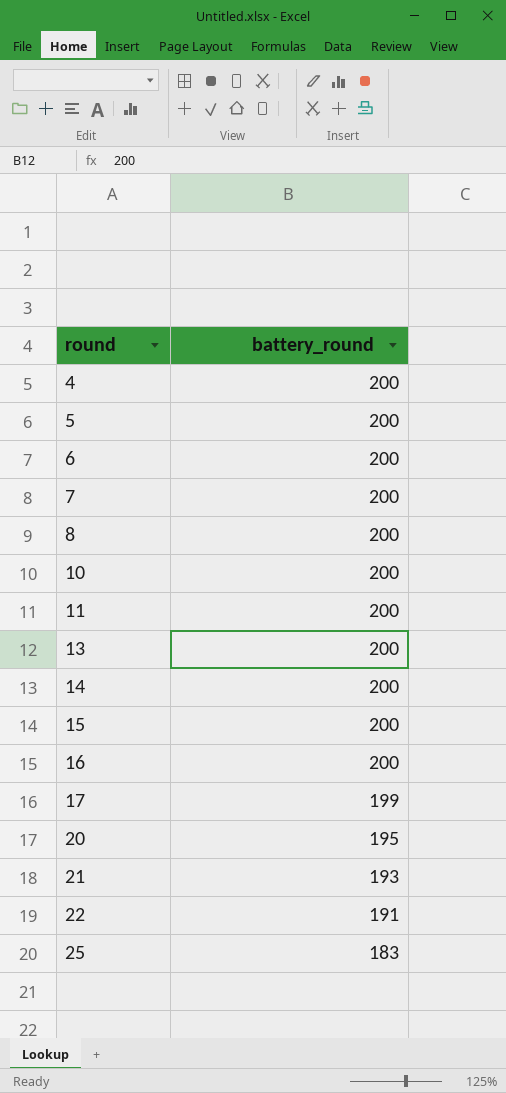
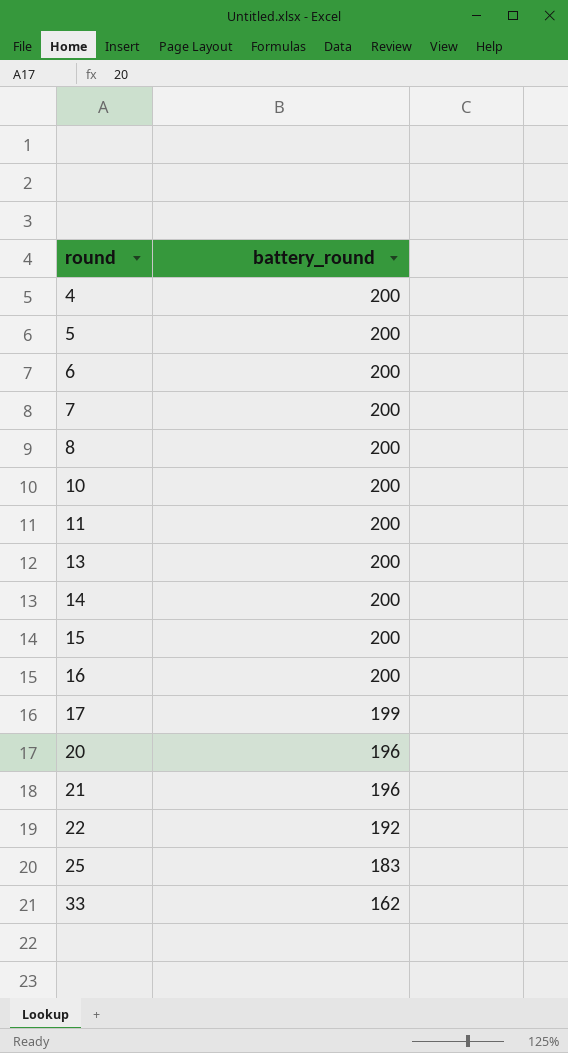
20 | battery_round: 195 -> 196
21 | battery_round: 193 -> 196
22 | battery_round: 191 -> 192
row 33: none -> 162

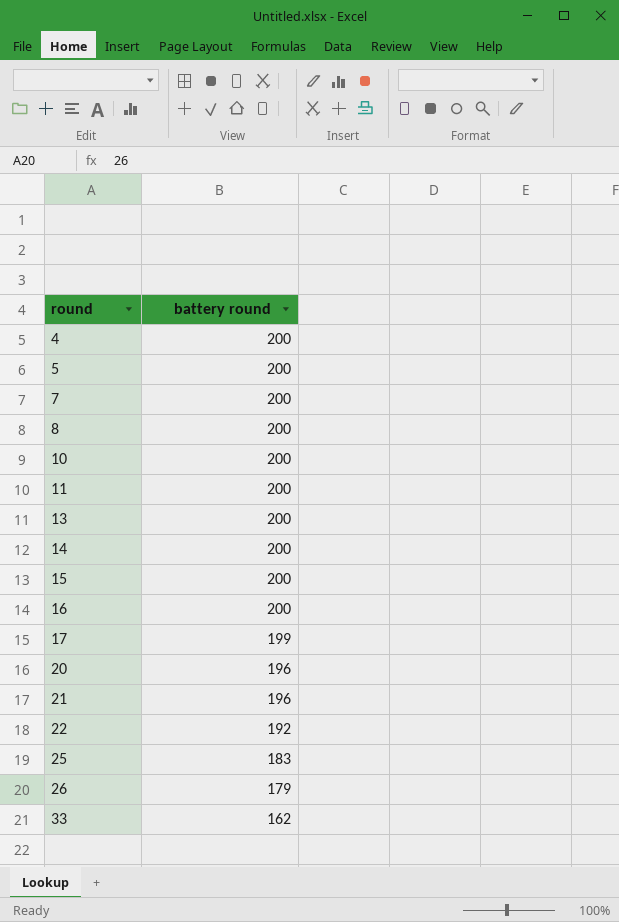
column name: battery_round -> battery round
row 6: 200 -> none
row 26: none -> 179

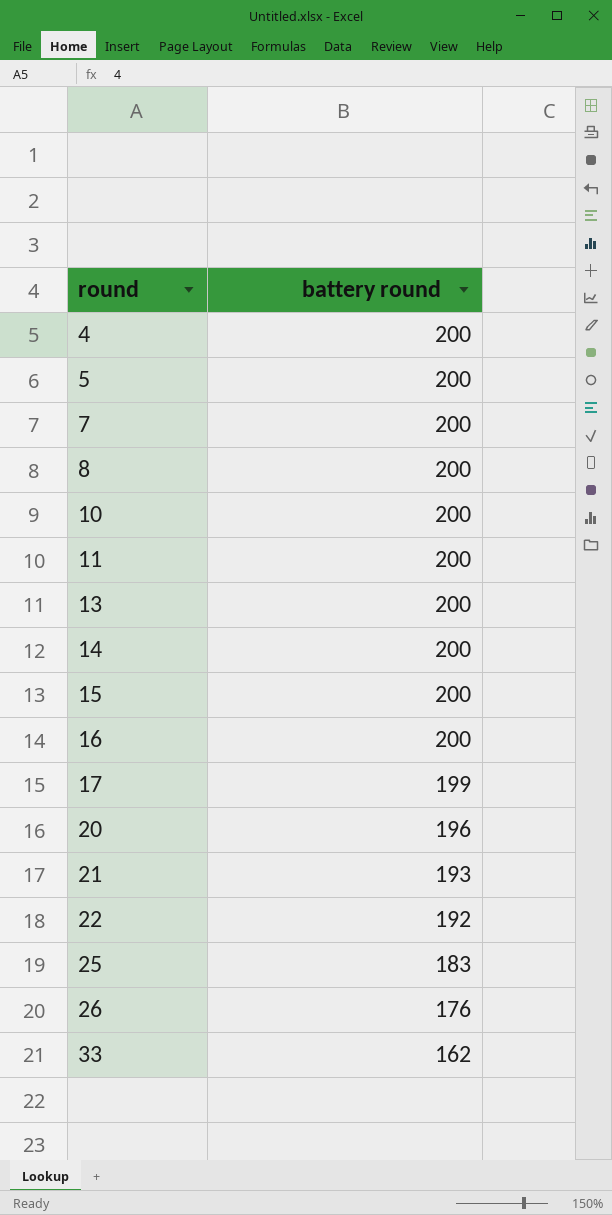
21 | battery round: 196 -> 193
26 | battery round: 179 -> 176

